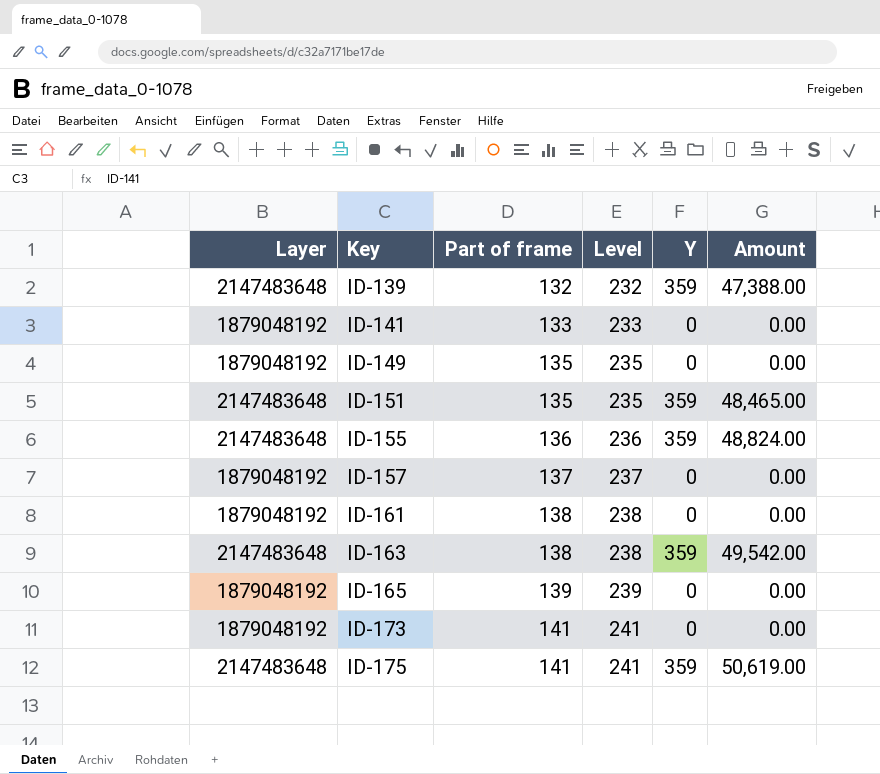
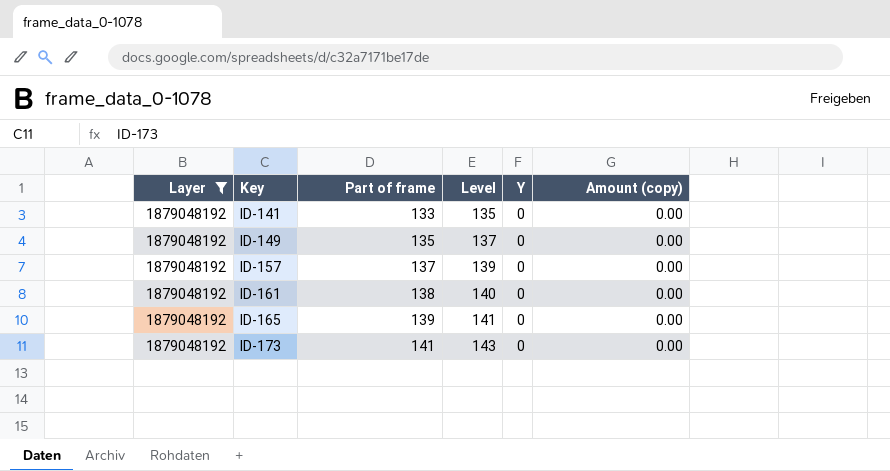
filter: none -> Layer = 1879048192
column Level | formula: [Part of frame] + 100 -> [Part of frame] + 2
column name: Amount -> Amount (copy)

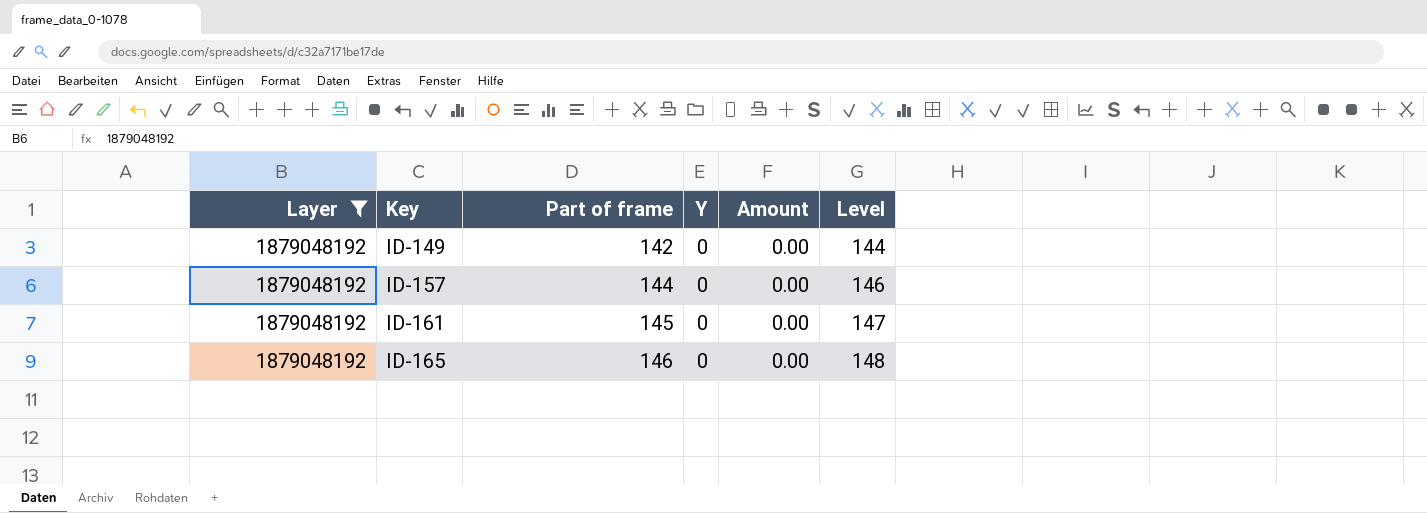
column name: Amount (copy) -> Amount
column Level | position: 4 -> 6
row ID-141: 1879048192 | 133 | 135 | 0 | 0.00 -> none
row ID-173: 1879048192 | 141 | 143 | 0 | 0.00 -> none
ID-149 | Part of frame: 135 -> 142
ID-149 | Level: 137 -> 144
ID-157 | Part of frame: 137 -> 144
ID-157 | Level: 139 -> 146
ID-161 | Part of frame: 138 -> 145
ID-161 | Level: 140 -> 147
ID-165 | Part of frame: 139 -> 146
ID-165 | Level: 141 -> 148

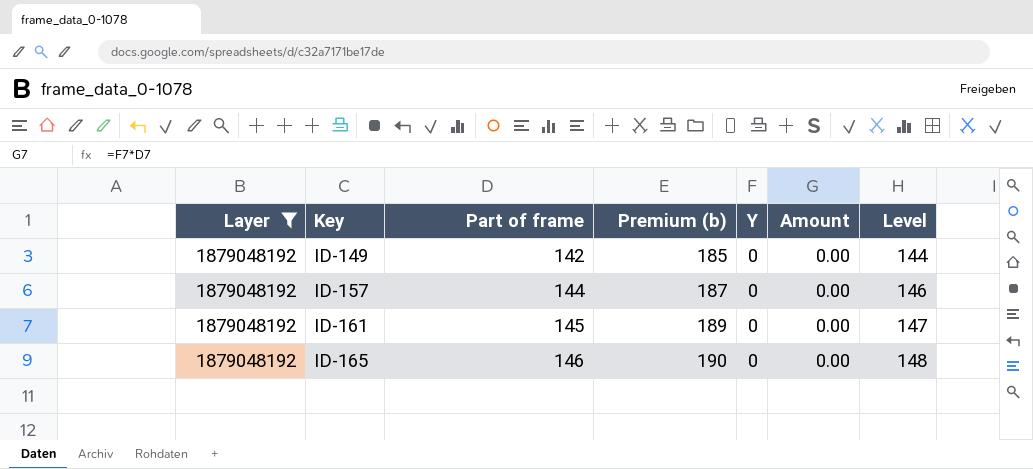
column Premium (b) | formula: none -> [Part of frame] * 1.3

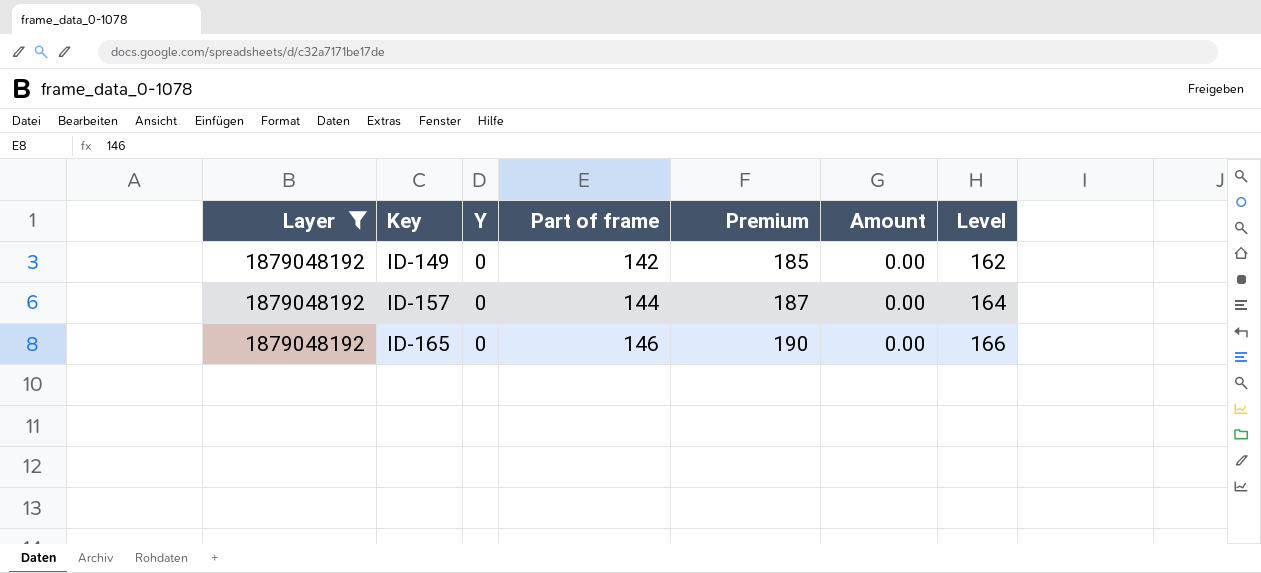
column Y | position: 5 -> 3
column name: Premium (b) -> Premium
column Level | formula: [Part of frame] + 2 -> [Part of frame] + 20
row ID-161: 1879048192 | 145 | 189 | 0 | 0.00 | 147 -> none

